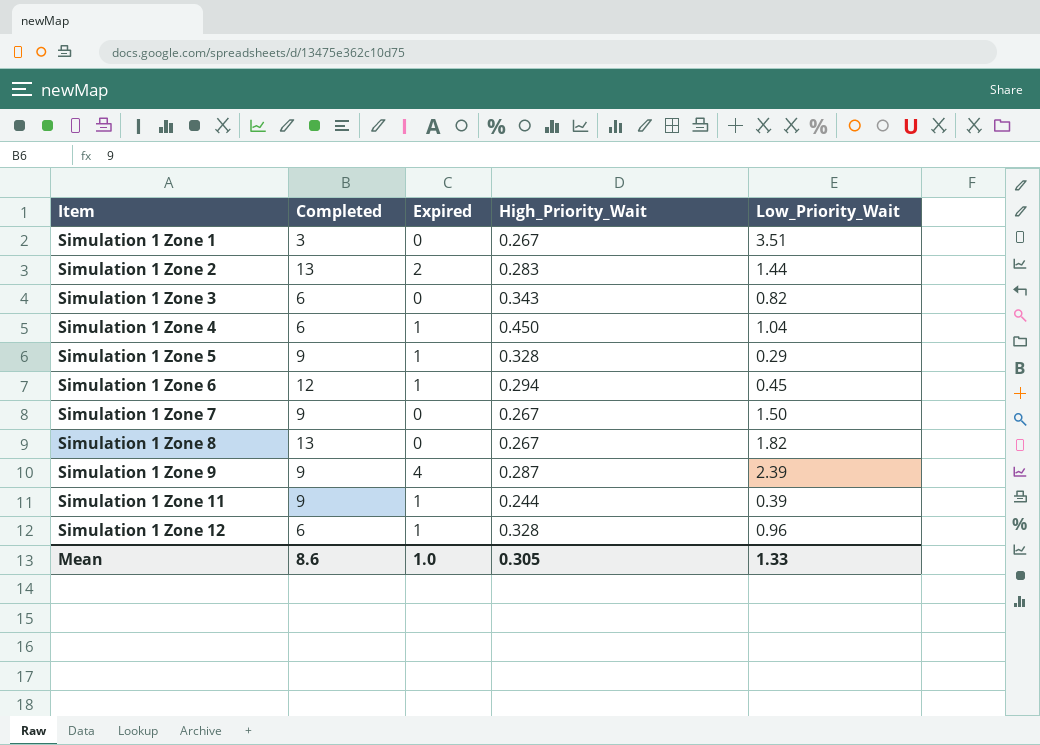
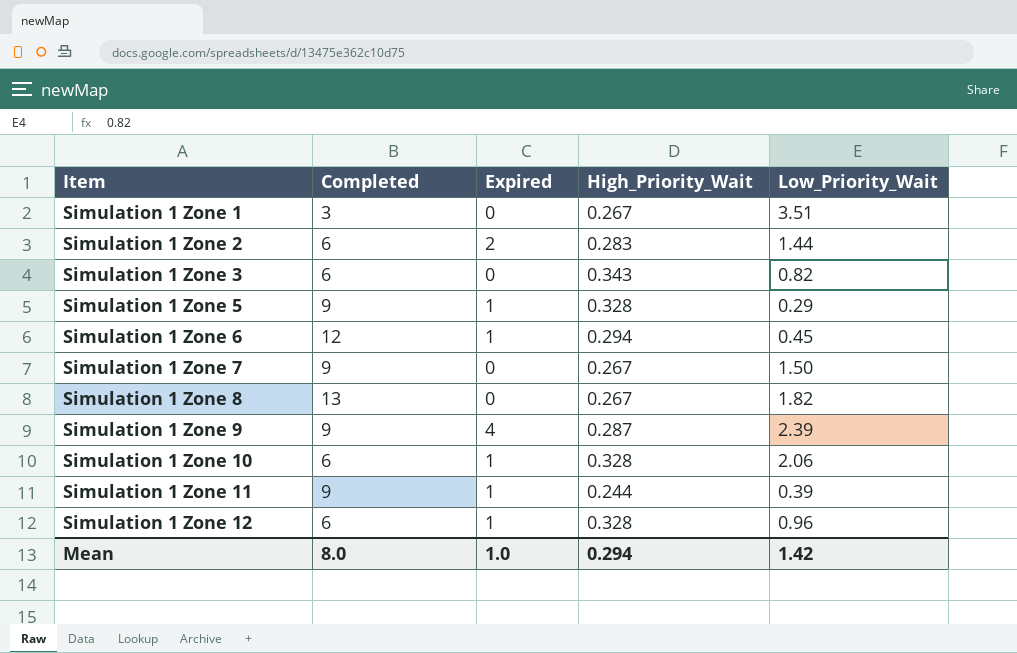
row Simulation 1 Zone 4: 6 | 1 | 0.450 | 1.04 -> none
Simulation 1 Zone 2 | Completed: 13 -> 6
row Simulation 1 Zone 10: none -> 6 | 1 | 0.328 | 2.06
Mean | Completed: 8.6 -> 8.0
Mean | High_Priority_Wait: 0.305 -> 0.294
Mean | Low_Priority_Wait: 1.33 -> 1.42

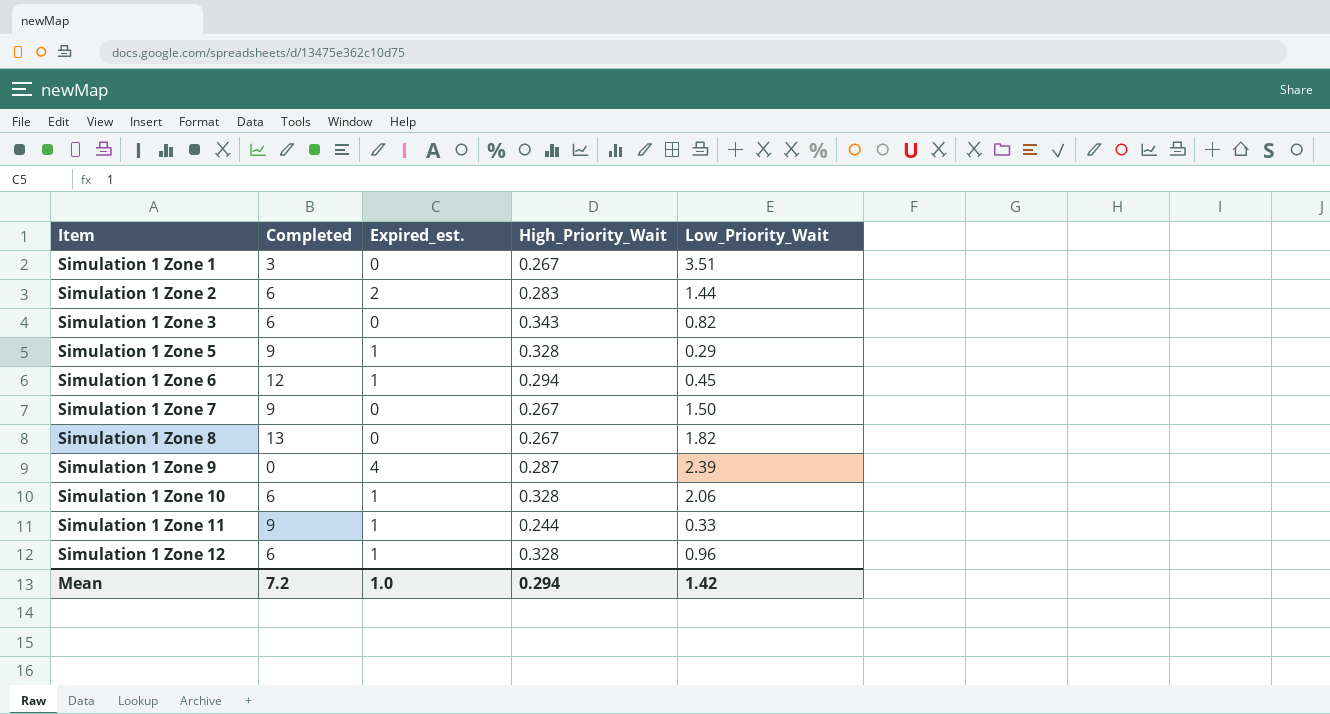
column name: Expired -> Expired_est.
Simulation 1 Zone 9 | Completed: 9 -> 0
Simulation 1 Zone 11 | Low_Priority_Wait: 0.39 -> 0.33
Mean | Completed: 8.0 -> 7.2

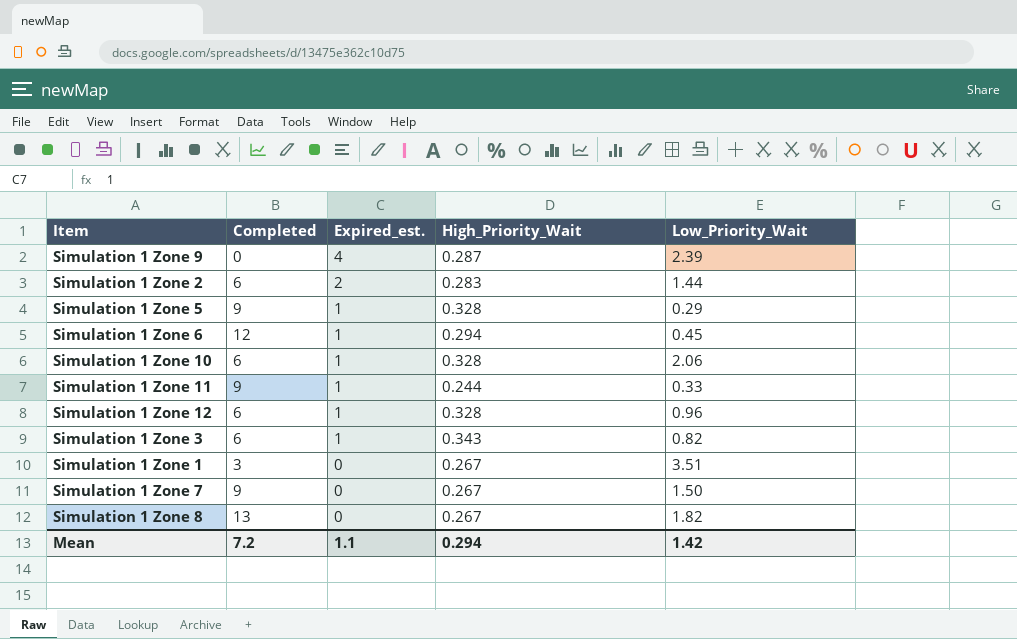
row order: Item ascending -> Expired_est. descending
Simulation 1 Zone 3 | Expired_est.: 0 -> 1
Mean | Expired_est.: 1.0 -> 1.1

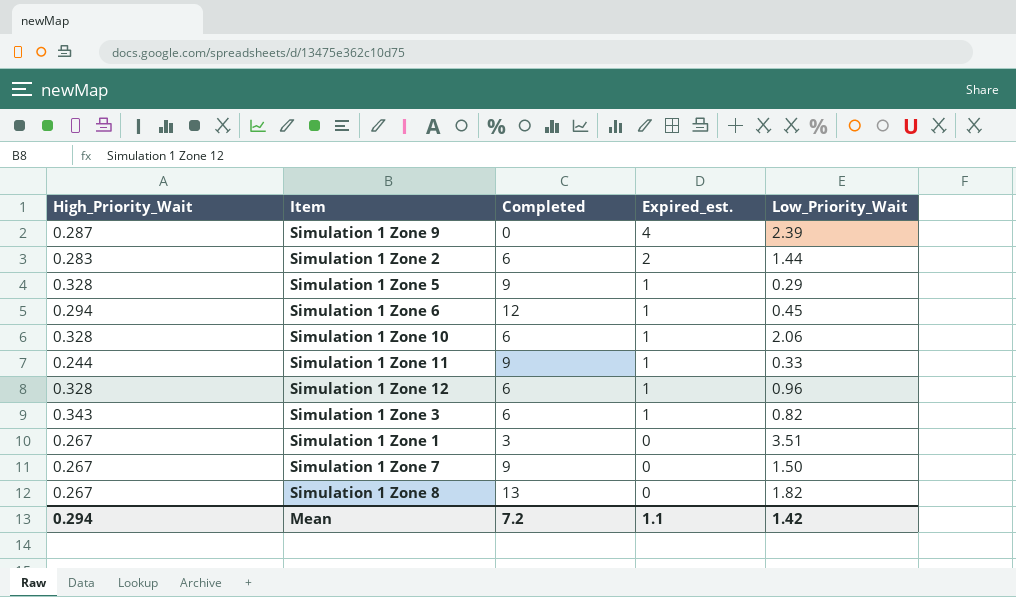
column High_Priority_Wait | position: 4 -> 1

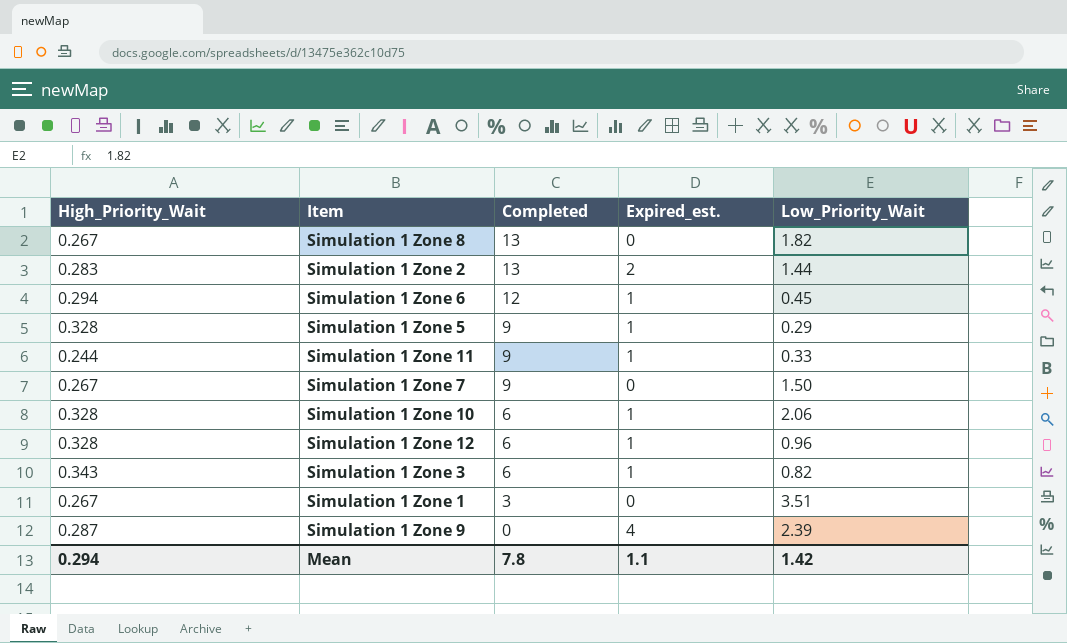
row order: Expired_est. descending -> Completed descending
Simulation 1 Zone 2 | Completed: 6 -> 13
Mean | Completed: 7.2 -> 7.8

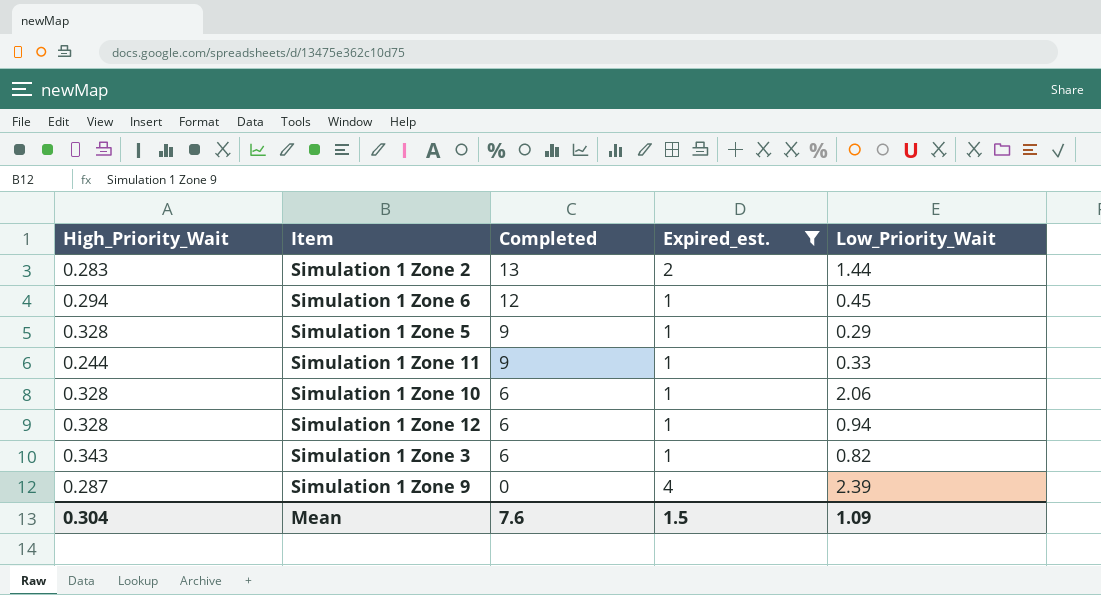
filter: none -> Expired_est. != 0
Simulation 1 Zone 12 | Low_Priority_Wait: 0.96 -> 0.94
Mean | High_Priority_Wait: 0.294 -> 0.304
Mean | Completed: 7.8 -> 7.6
Mean | Expired_est.: 1.1 -> 1.5
Mean | Low_Priority_Wait: 1.42 -> 1.09

